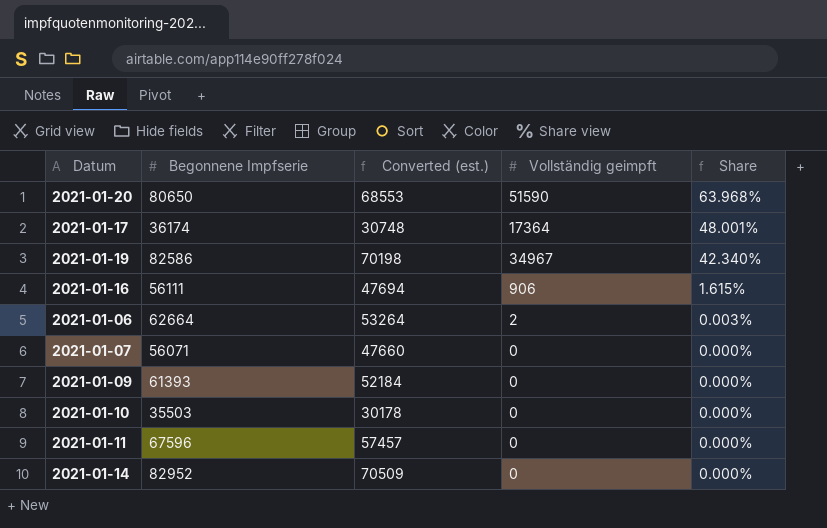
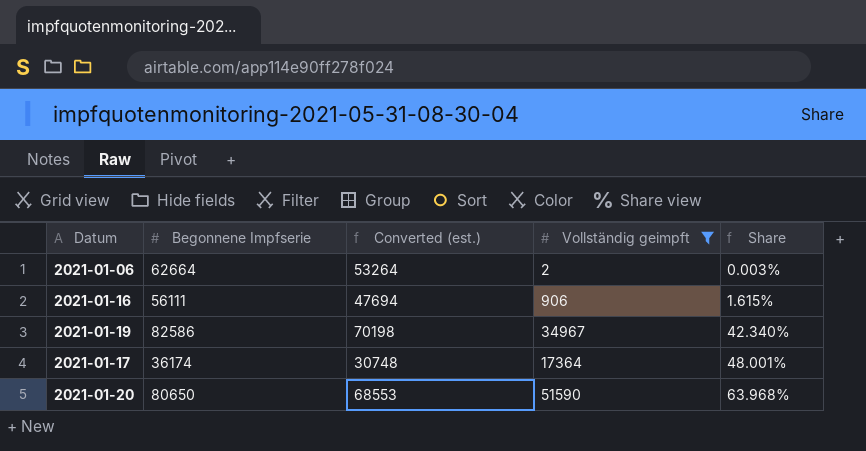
filter: none -> Vollständig geimpft != 0
row order: Share descending -> Share ascending

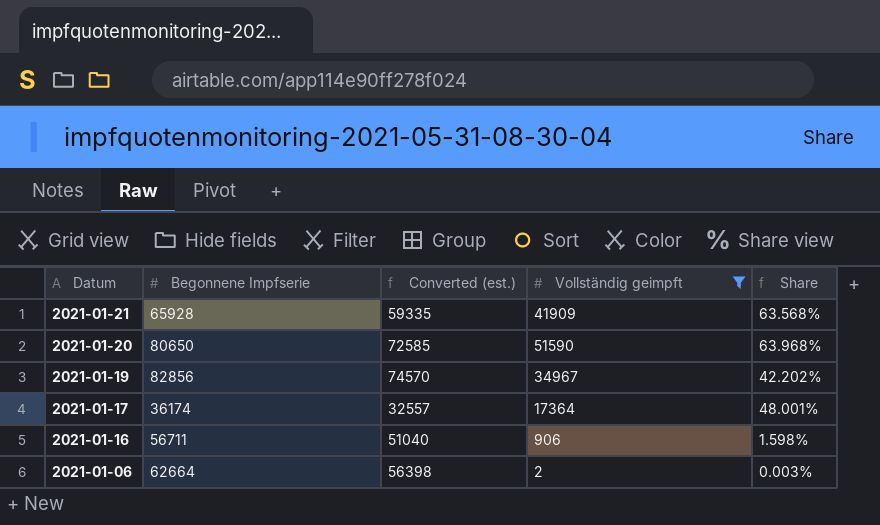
row order: Share ascending -> Datum descending
column Converted (est.) | formula: [Begonnene Impfserie] * 0.85 -> [Begonnene Impfserie] * 0.9
row 2021-01-21: none -> 65928 | 59335 | 41909 | 63.568%
2021-01-19 | Begonnene Impfserie: 82586 -> 82856
2021-01-19 | Share: 42.340% -> 42.202%
2021-01-16 | Begonnene Impfserie: 56111 -> 56711
2021-01-16 | Share: 1.615% -> 1.598%

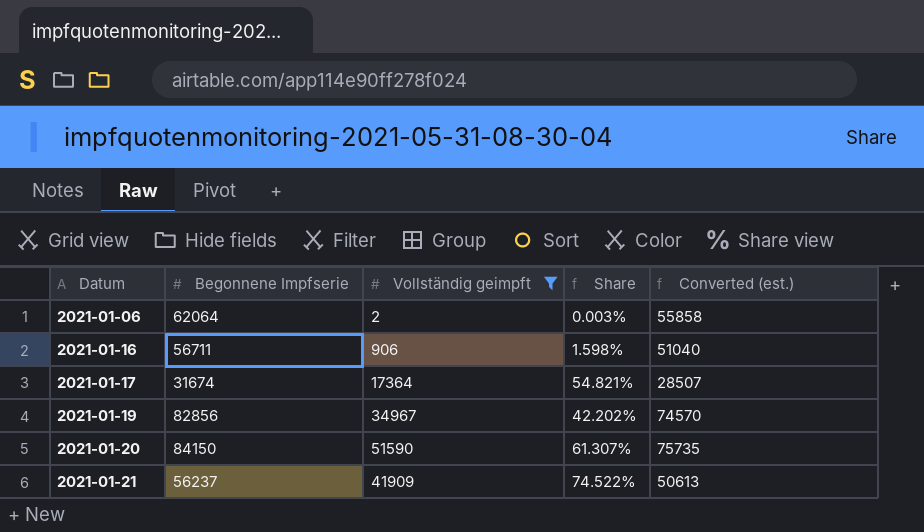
row order: Datum descending -> Datum ascending
column Converted (est.) | position: 3 -> 5
2021-01-06 | Begonnene Impfserie: 62664 -> 62064
2021-01-06 | Converted (est.): 56398 -> 55858
2021-01-17 | Begonnene Impfserie: 36174 -> 31674
2021-01-17 | Share: 48.001% -> 54.821%
2021-01-17 | Converted (est.): 32557 -> 28507
2021-01-20 | Begonnene Impfserie: 80650 -> 84150
2021-01-20 | Share: 63.968% -> 61.307%
2021-01-20 | Converted (est.): 72585 -> 75735
2021-01-21 | Begonnene Impfserie: 65928 -> 56237
2021-01-21 | Share: 63.568% -> 74.522%
2021-01-21 | Converted (est.): 59335 -> 50613

